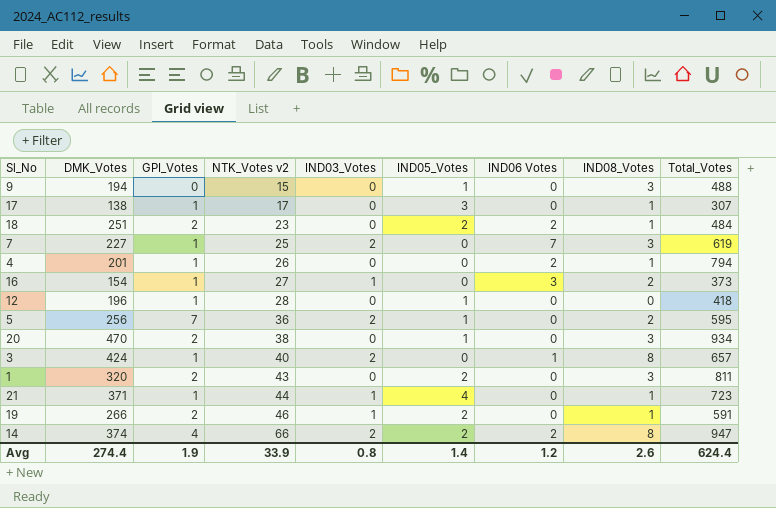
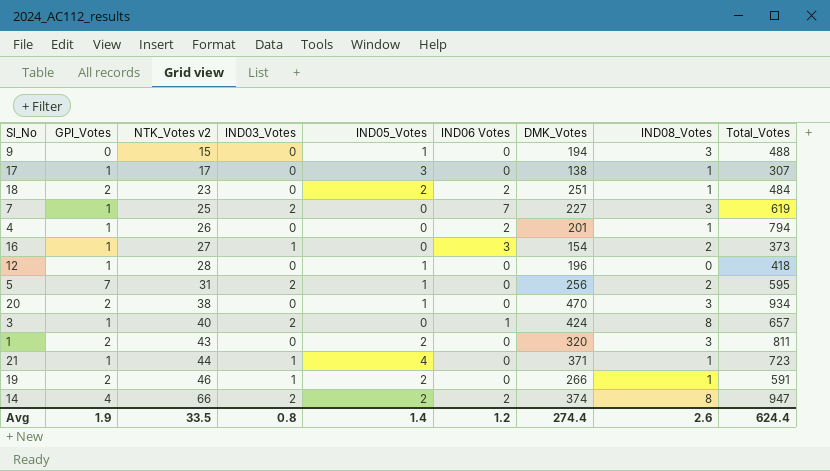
column DMK_Votes | position: 2 -> 7
5 | NTK_Votes v2: 36 -> 31
Avg | NTK_Votes v2: 33.9 -> 33.5

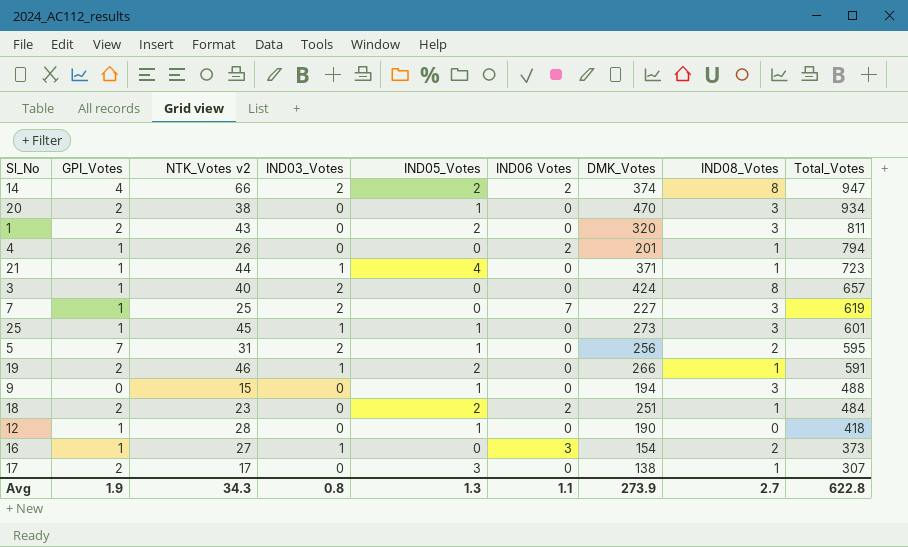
row order: NTK_Votes v2 ascending -> Total_Votes descending
3 | IND06 Votes: 1 -> 0
row 25: none -> 1 | 45 | 1 | 1 | 0 | 273 | 3 | 601
12 | DMK_Votes: 196 -> 190
17 | GPI_Votes: 1 -> 2
Avg | NTK_Votes v2: 33.5 -> 34.3
Avg | IND05_Votes: 1.4 -> 1.3
Avg | IND06 Votes: 1.2 -> 1.1
Avg | DMK_Votes: 274.4 -> 273.9
Avg | IND08_Votes: 2.6 -> 2.7
Avg | Total_Votes: 624.4 -> 622.8

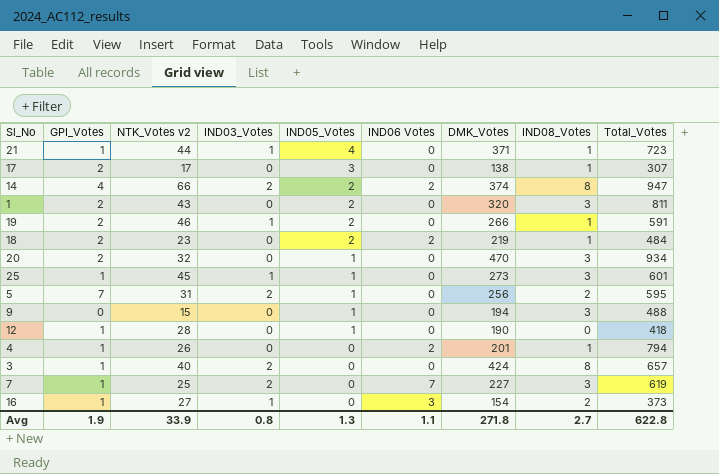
row order: Total_Votes descending -> IND05_Votes descending
18 | DMK_Votes: 251 -> 219
20 | NTK_Votes v2: 38 -> 32
Avg | NTK_Votes v2: 34.3 -> 33.9
Avg | DMK_Votes: 273.9 -> 271.8

